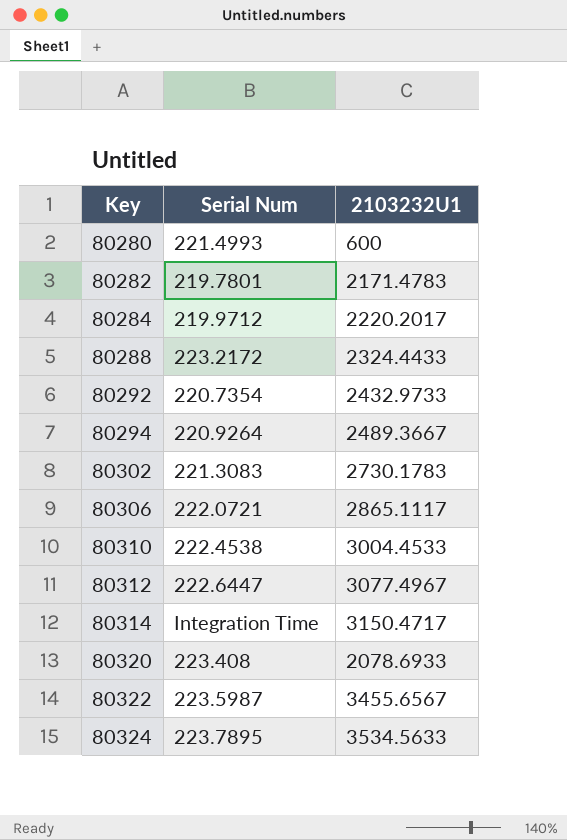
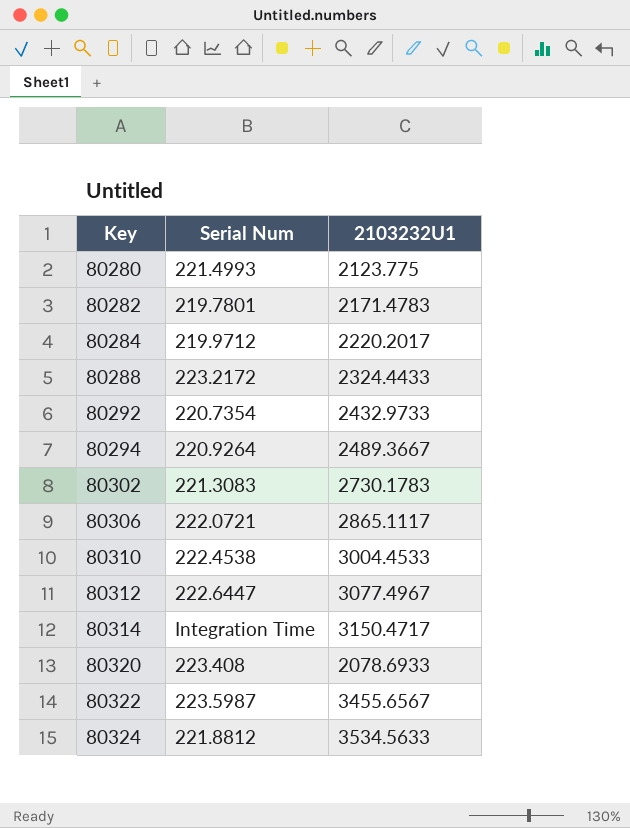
80280 | 2103232U1: 600 -> 2123.775
80324 | Serial Num: 223.7895 -> 221.8812

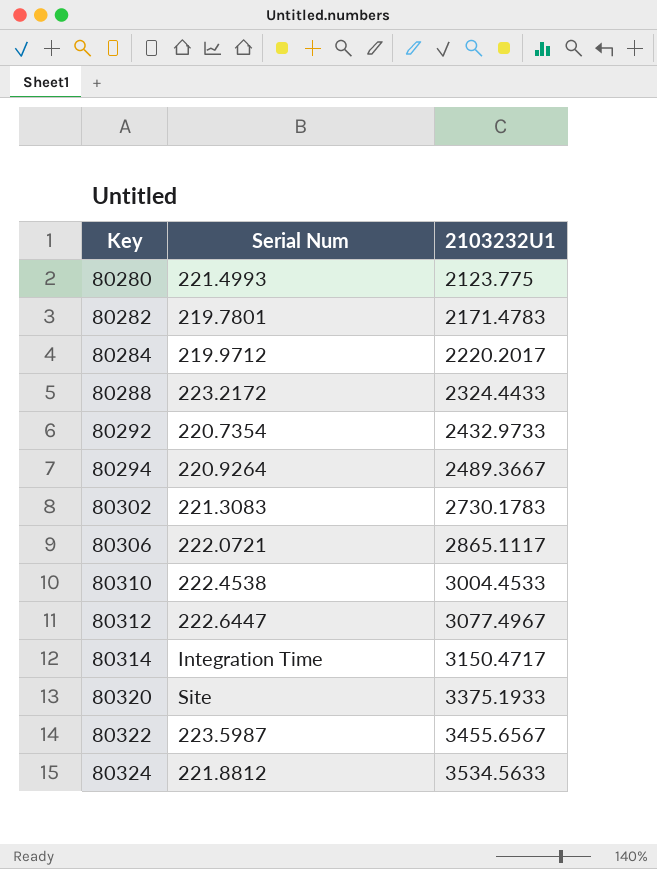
80320 | Serial Num: 223.408 -> Site
80320 | 2103232U1: 2078.6933 -> 3375.1933

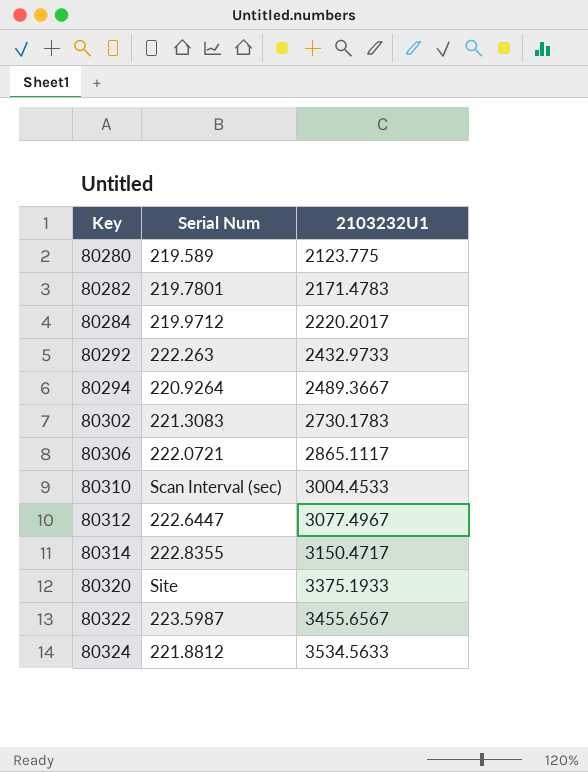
row 80288: 223.2172 | 2324.4433 -> none
80280 | Serial Num: 221.4993 -> 219.589
80292 | Serial Num: 220.7354 -> 222.263
80310 | Serial Num: 222.4538 -> Scan Interval (sec)
80314 | Serial Num: Integration Time -> 222.8355

